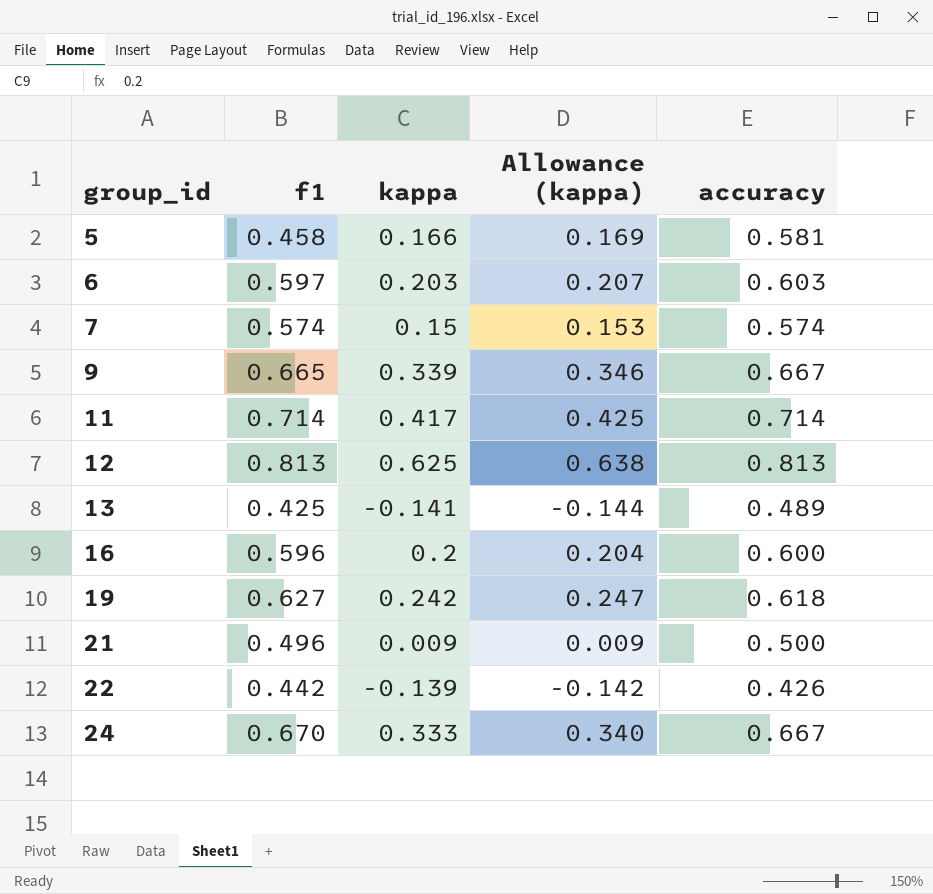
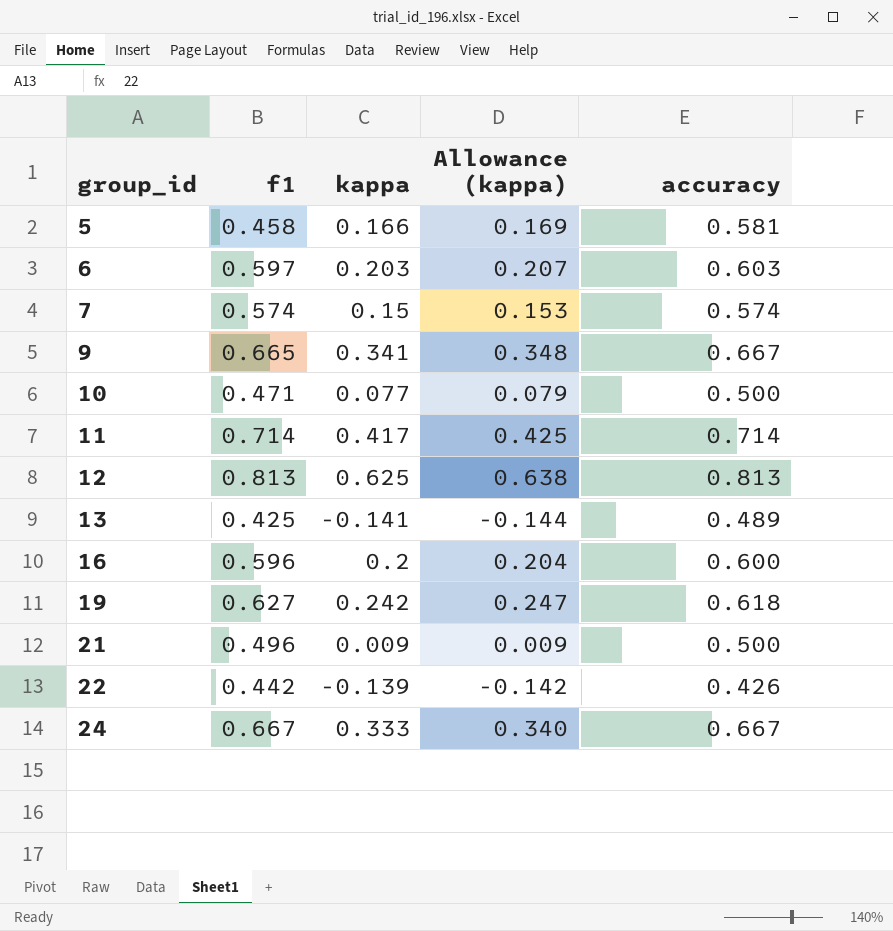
9 | kappa: 0.339 -> 0.341
9 | Allowance (kappa): 0.346 -> 0.348
row 10: none -> 0.471 | 0.077 | 0.079 | 0.500
24 | f1: 0.670 -> 0.667

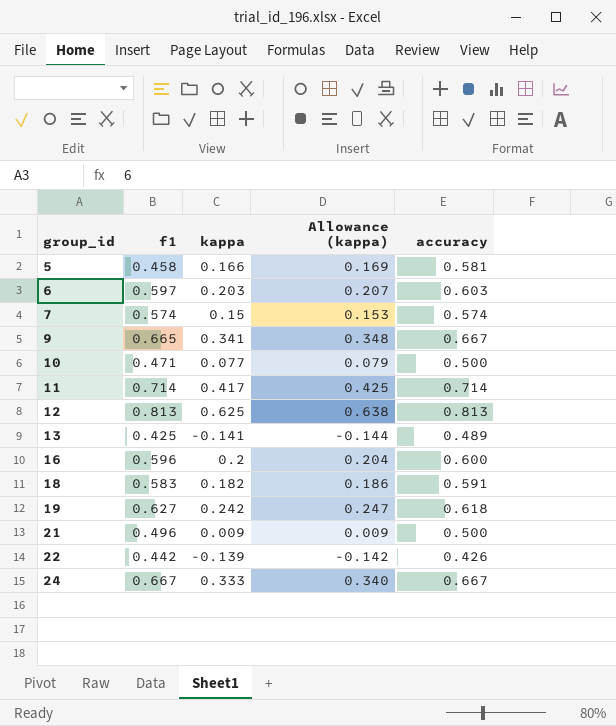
row 18: none -> 0.583 | 0.182 | 0.186 | 0.591

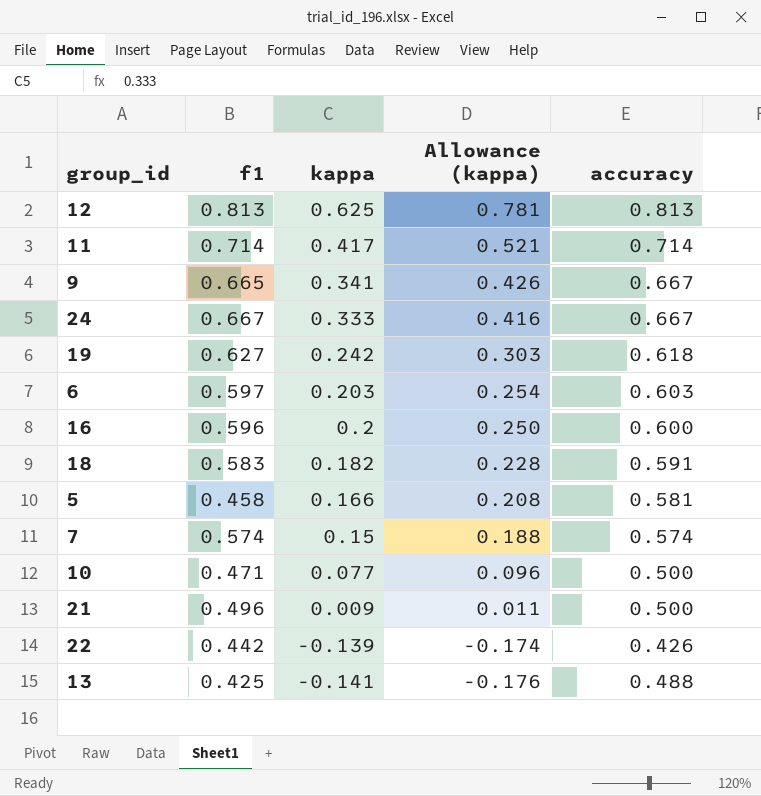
row order: group_id ascending -> kappa descending
column Allowance (kappa) | formula: [kappa] * 1.02 -> [kappa] * 1.25
13 | accuracy: 0.489 -> 0.488

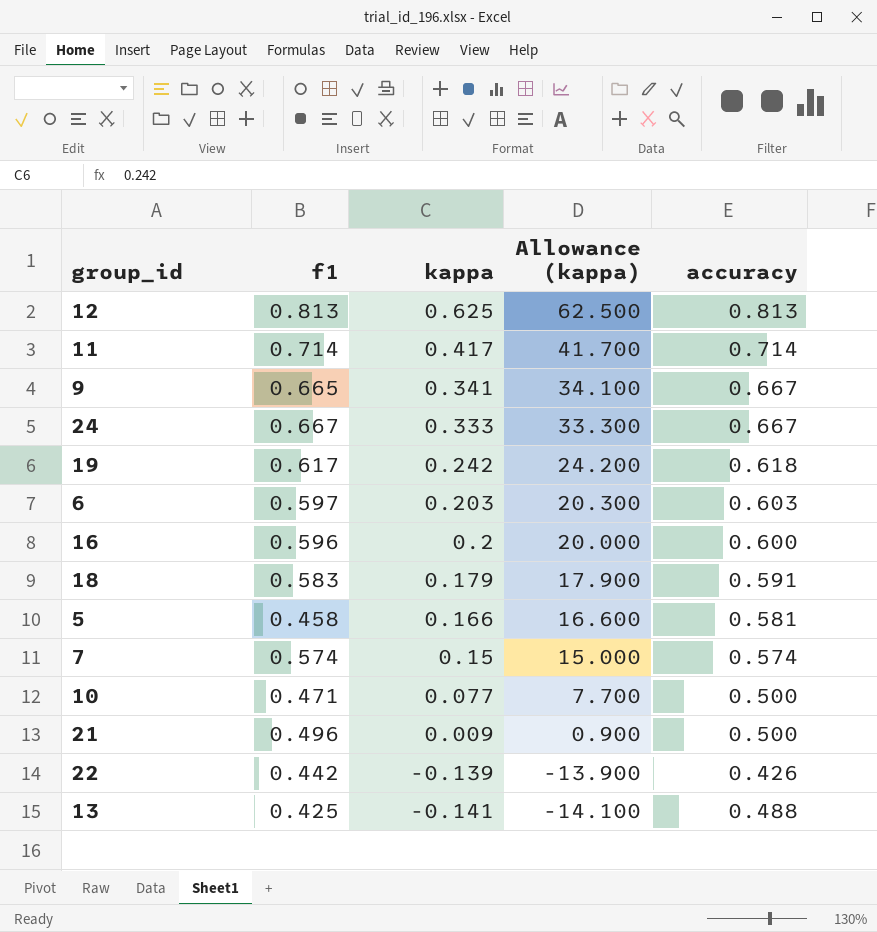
column Allowance (kappa) | formula: [kappa] * 1.25 -> [kappa] * 100
19 | f1: 0.627 -> 0.617
18 | kappa: 0.182 -> 0.179

